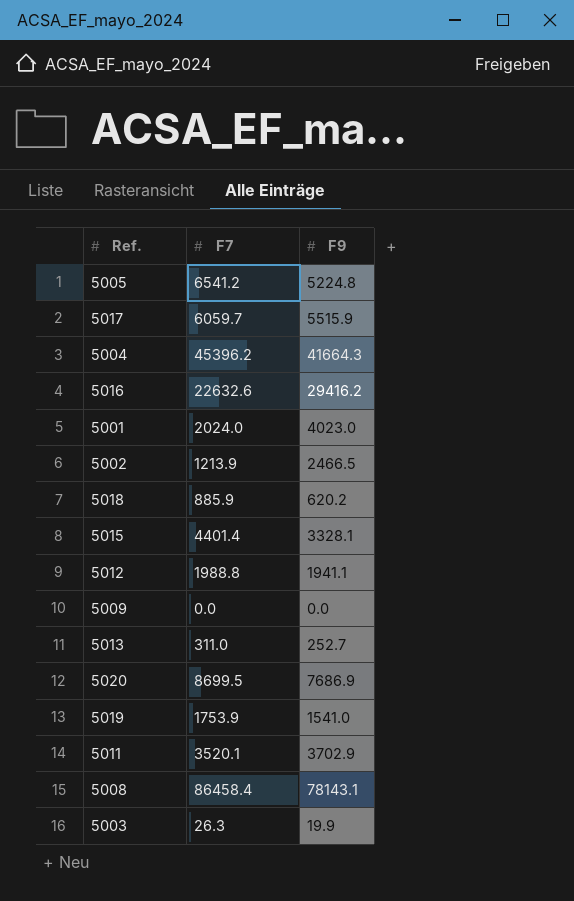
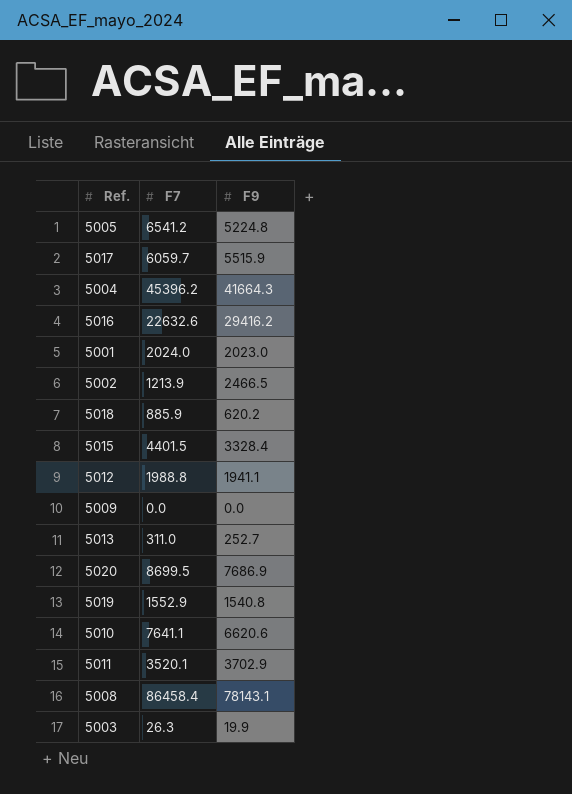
5001 | F9: 4023.0 -> 2023.0
5015 | F7: 4401.4 -> 4401.5
5015 | F9: 3328.1 -> 3328.4
5019 | F7: 1753.9 -> 1552.9
5019 | F9: 1541.0 -> 1540.8
row 5010: none -> 7641.1 | 6620.6

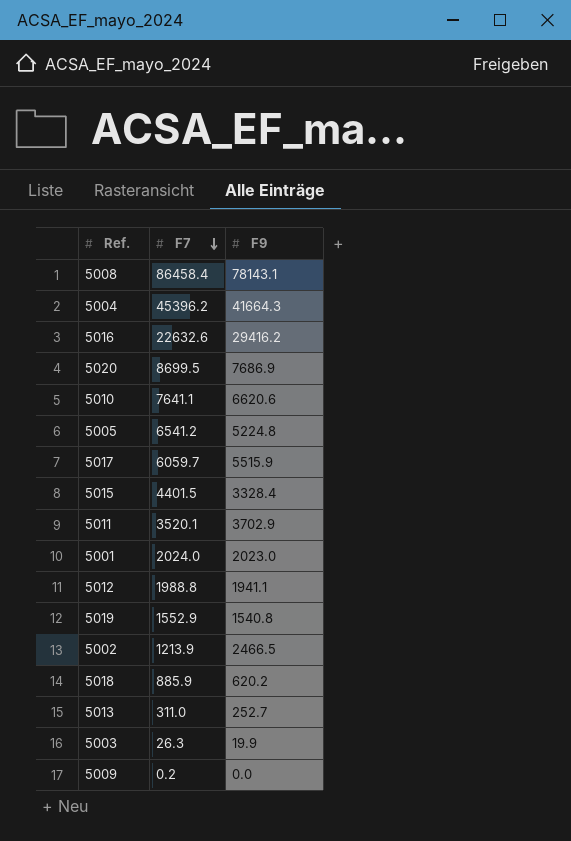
row order: none -> F7 descending
5009 | F7: 0.0 -> 0.2

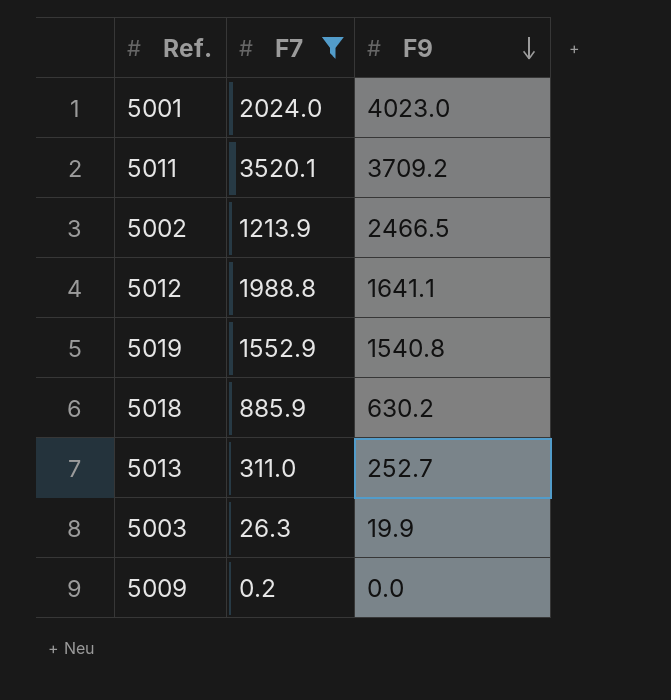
filter: none -> F7 <= 3520.1
row order: F7 descending -> F9 descending
5001 | F9: 2023.0 -> 4023.0
5011 | F9: 3702.9 -> 3709.2
5012 | F9: 1941.1 -> 1641.1
5018 | F9: 620.2 -> 630.2

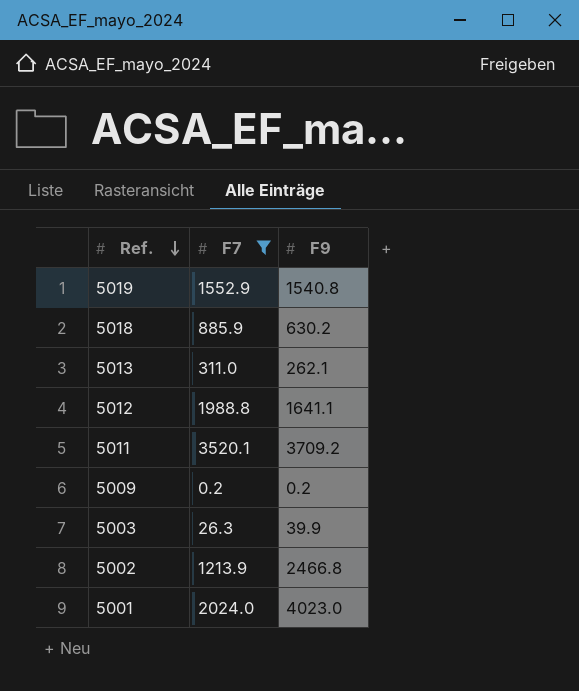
row order: F9 descending -> Ref. descending
5013 | F9: 252.7 -> 262.1
5009 | F9: 0.0 -> 0.2
5003 | F9: 19.9 -> 39.9
5002 | F9: 2466.5 -> 2466.8

